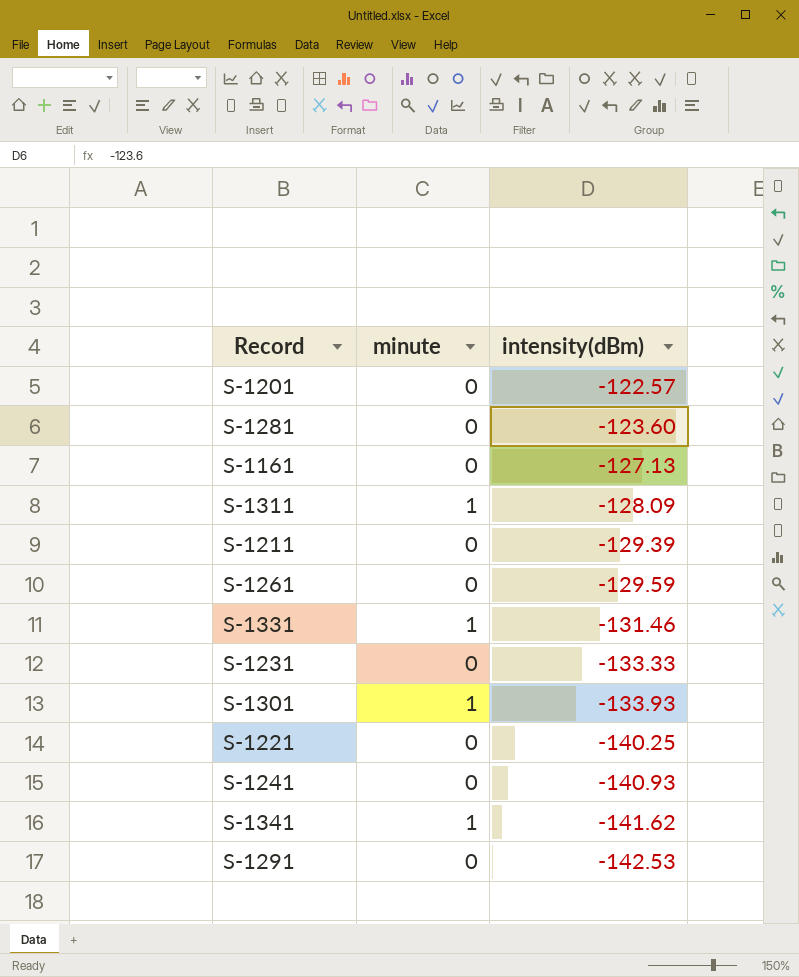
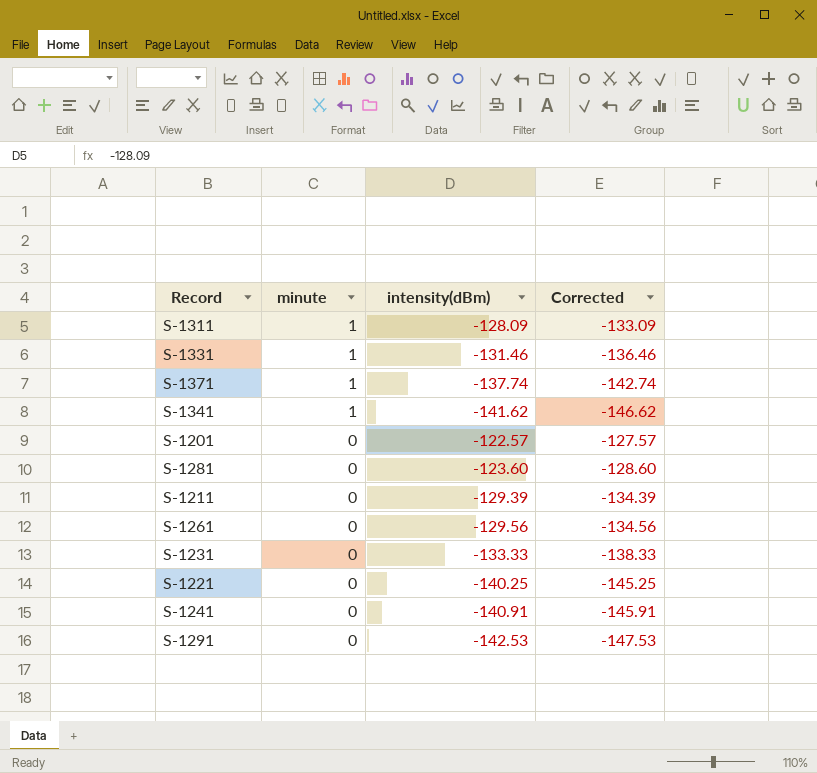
row order: intensity(dBm) descending -> minute descending
column Corrected | formula: none -> [intensity(dBm)] - 5
row S-1161: 0 | -127.13 -> none
row S-1301: 1 | -133.93 -> none
row S-1371: none -> 1 | -137.74 | -142.74
S-1261 | intensity(dBm): -129.59 -> -129.56
S-1241 | intensity(dBm): -140.93 -> -140.91

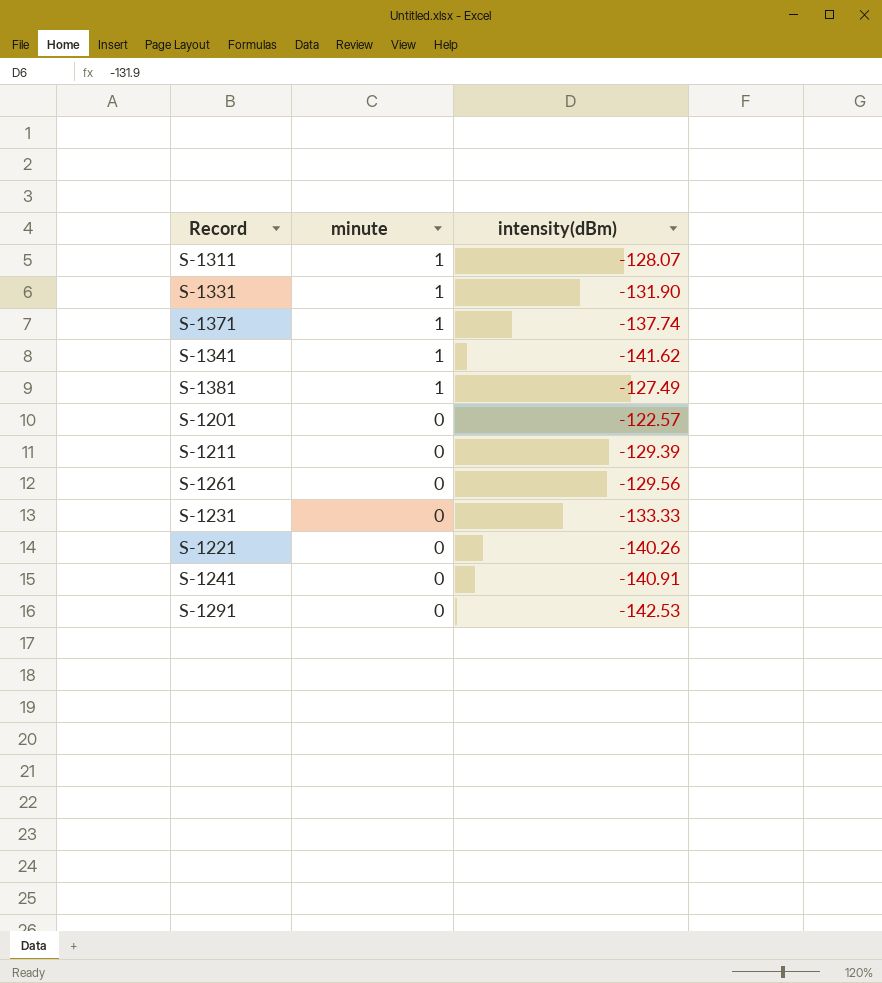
column Corrected | formula: [intensity(dBm)] - 5 -> none
row S-1281: 0 | -123.60 | -128.60 -> none
S-1311 | intensity(dBm): -128.09 -> -128.07
S-1331 | intensity(dBm): -131.46 -> -131.90
row S-1381: none -> 1 | -127.49
S-1221 | intensity(dBm): -140.25 -> -140.26

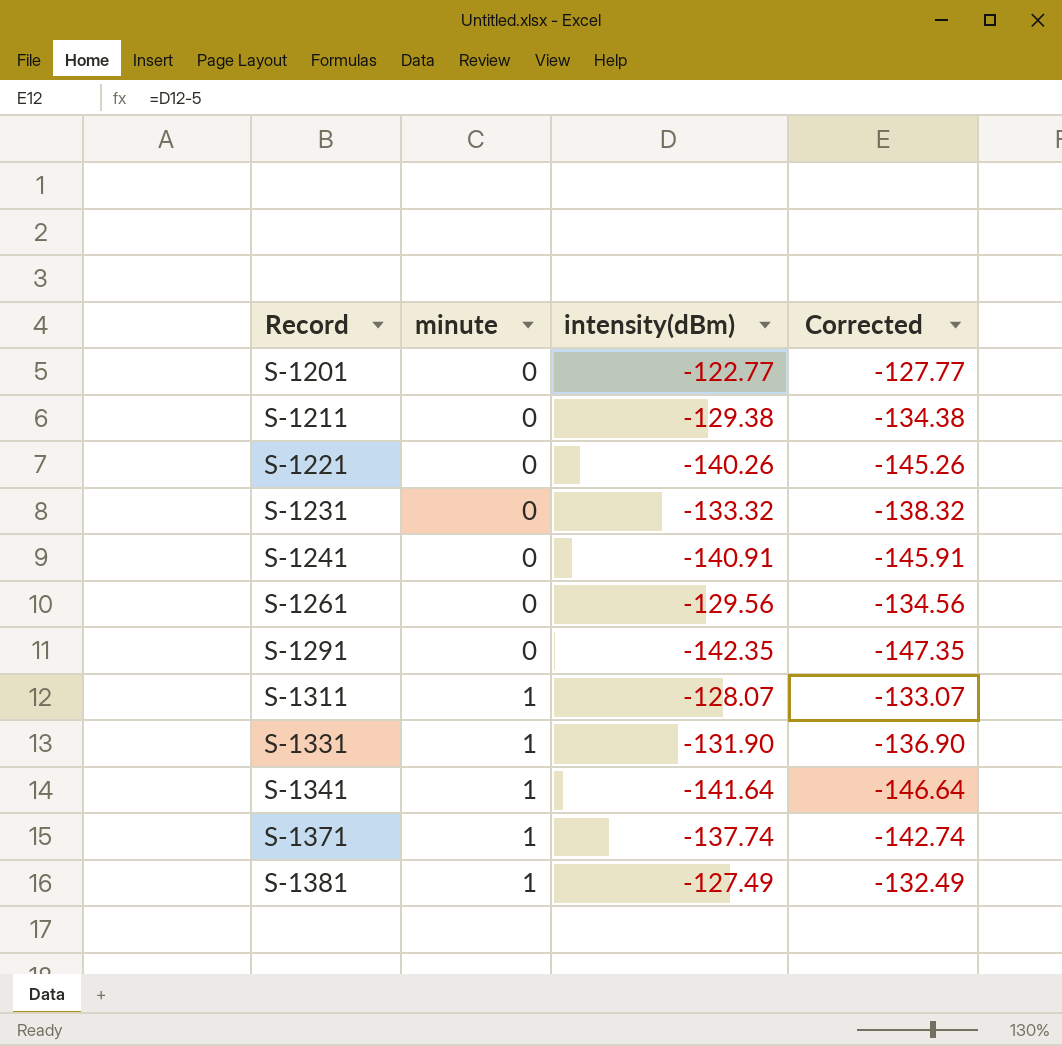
row order: minute descending -> Record ascending
column Corrected | formula: none -> [intensity(dBm)] - 5
S-1201 | intensity(dBm): -122.57 -> -122.77
S-1211 | intensity(dBm): -129.39 -> -129.38
S-1231 | intensity(dBm): -133.33 -> -133.32
S-1291 | intensity(dBm): -142.53 -> -142.35
S-1341 | intensity(dBm): -141.62 -> -141.64

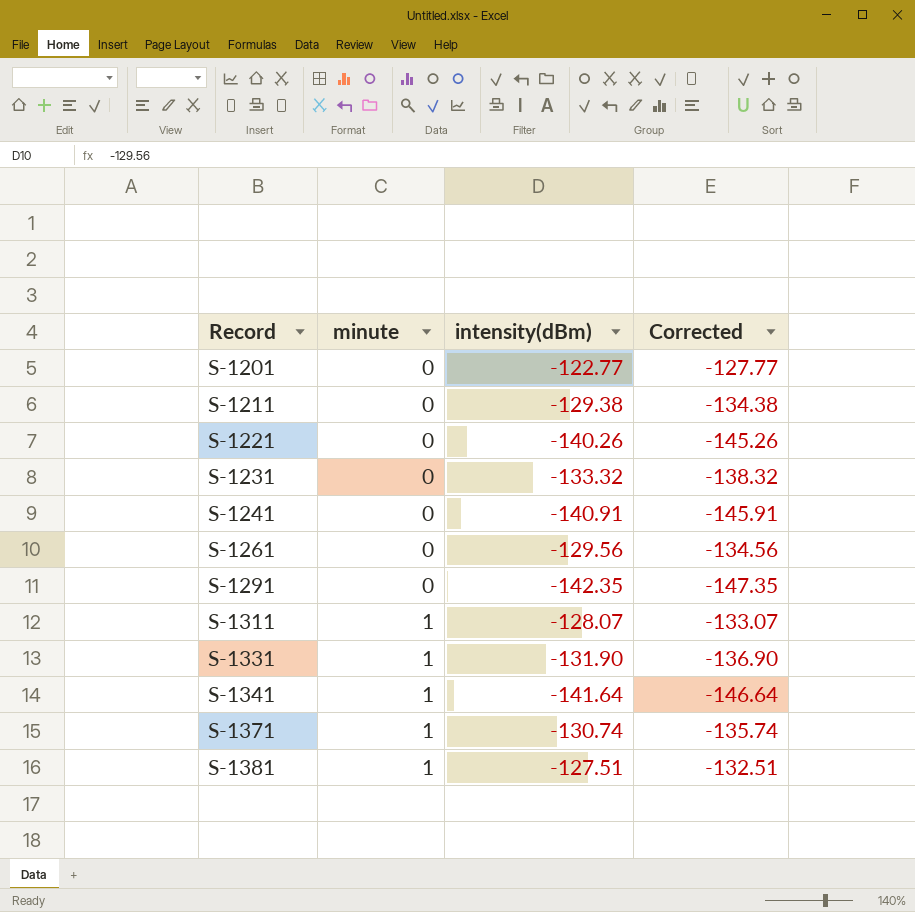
S-1371 | intensity(dBm): -137.74 -> -130.74
S-1371 | Corrected: -142.74 -> -135.74
S-1381 | intensity(dBm): -127.49 -> -127.51
S-1381 | Corrected: -132.49 -> -132.51

